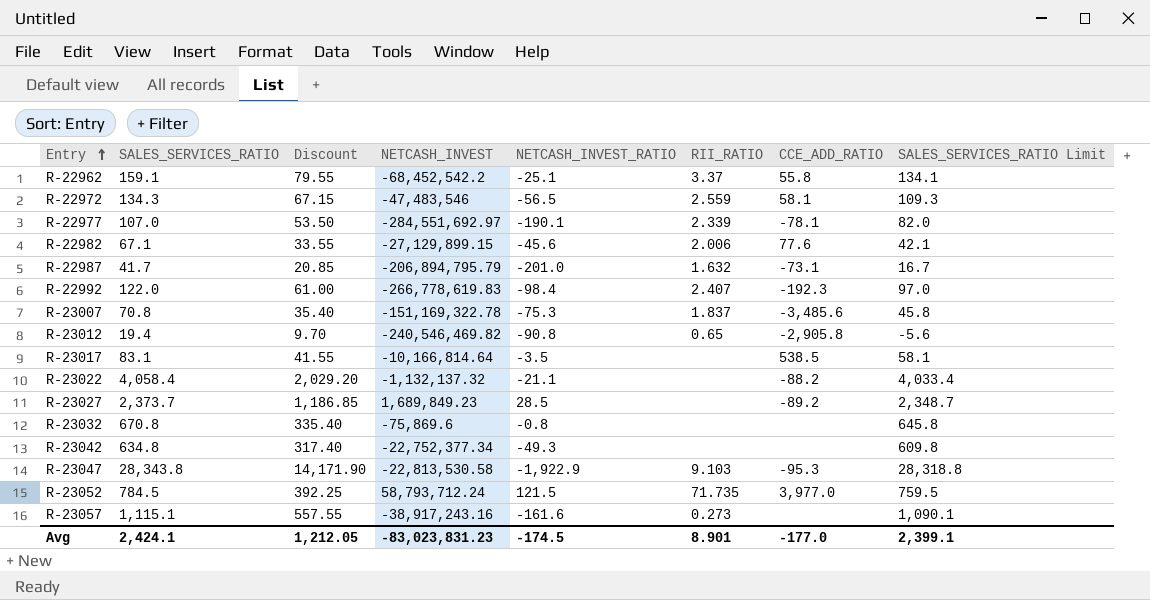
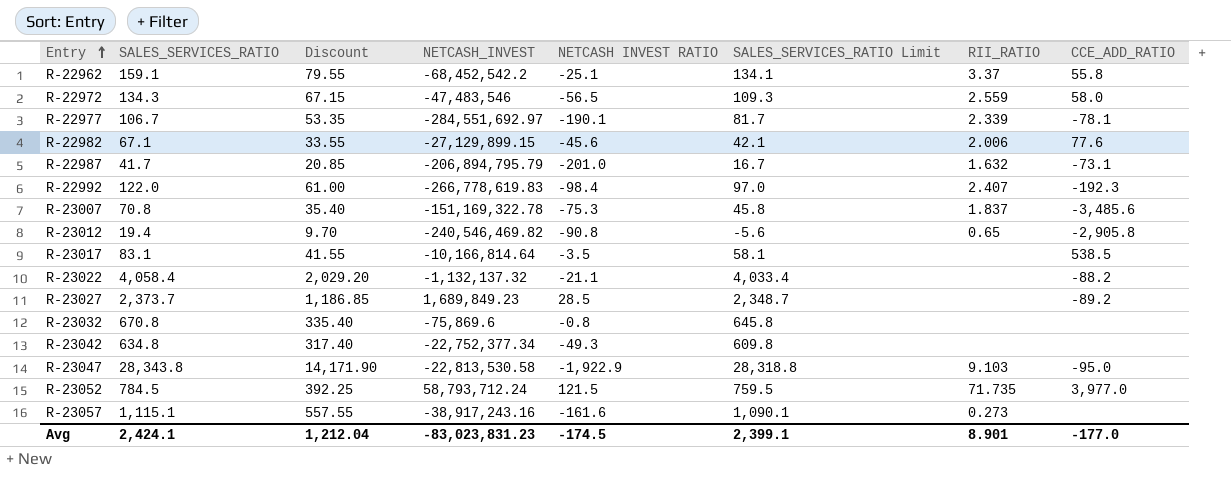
column name: NETCASH_INVEST_RATIO -> NETCASH INVEST RATIO
column SALES_SERVICES_RATIO Limit | position: 8 -> 6
R-22972 | CCE_ADD_RATIO: 58.1 -> 58.0
R-22977 | SALES_SERVICES_RATIO: 107.0 -> 106.7
R-22977 | Discount: 53.50 -> 53.35
R-22977 | SALES_SERVICES_RATIO Limit: 82.0 -> 81.7
R-23047 | CCE_ADD_RATIO: -95.3 -> -95.0
Avg | Discount: 1,212.05 -> 1,212.04

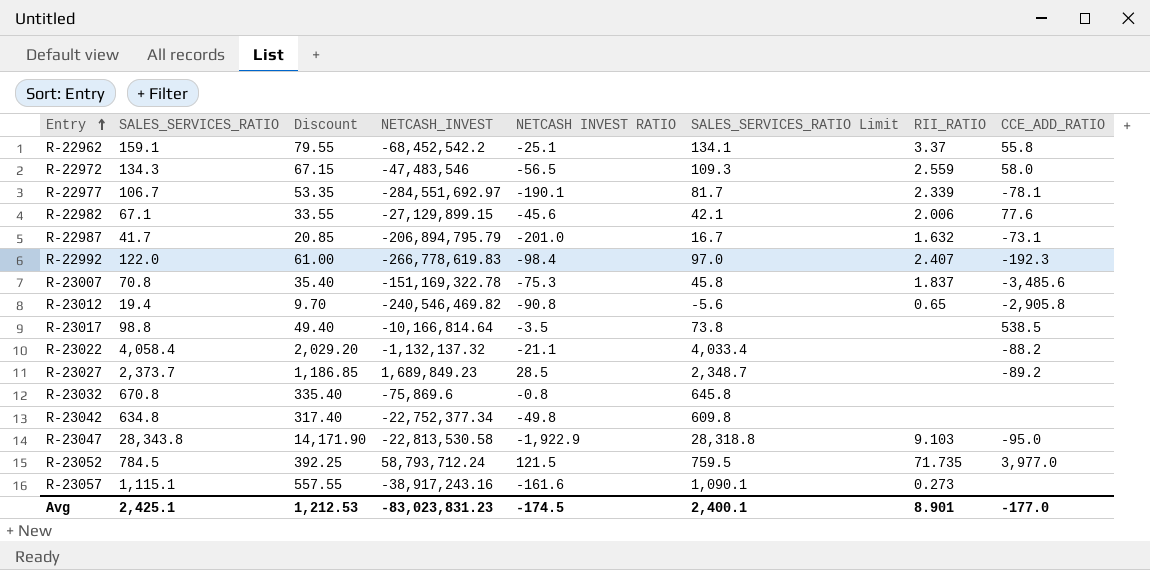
R-23017 | SALES_SERVICES_RATIO: 83.1 -> 98.8
R-23017 | Discount: 41.55 -> 49.40
R-23017 | SALES_SERVICES_RATIO Limit: 58.1 -> 73.8
R-23042 | NETCASH INVEST RATIO: -49.3 -> -49.8
Avg | SALES_SERVICES_RATIO: 2,424.1 -> 2,425.1
Avg | Discount: 1,212.04 -> 1,212.53
Avg | SALES_SERVICES_RATIO Limit: 2,399.1 -> 2,400.1

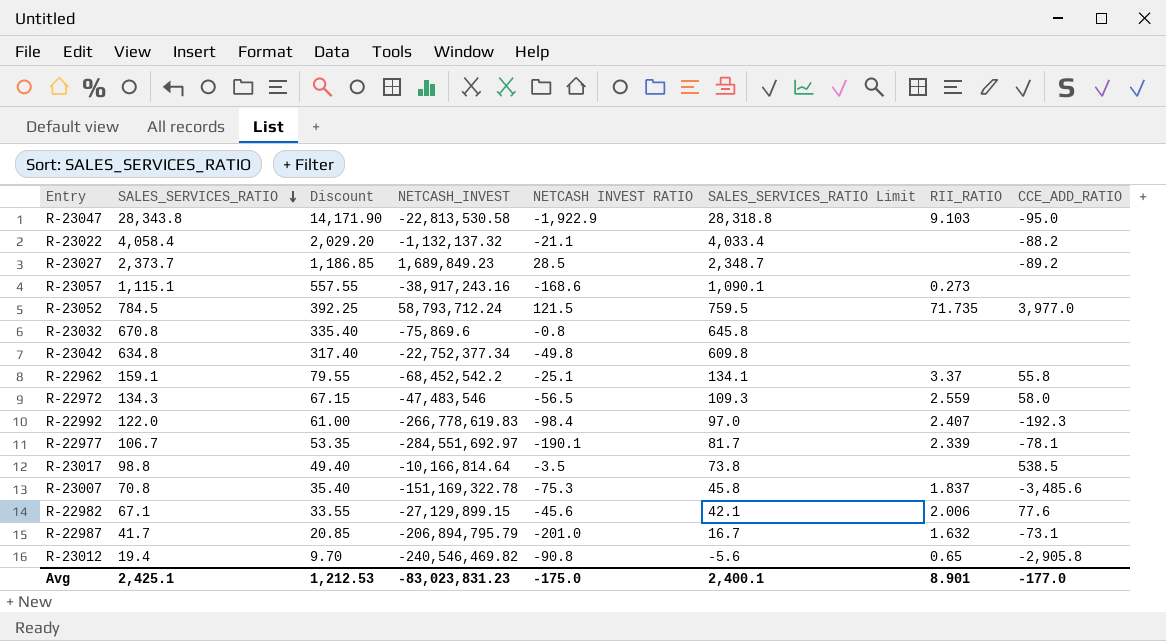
row order: Entry ascending -> SALES_SERVICES_RATIO descending
R-23057 | NETCASH INVEST RATIO: -161.6 -> -168.6
Avg | NETCASH INVEST RATIO: -174.5 -> -175.0

